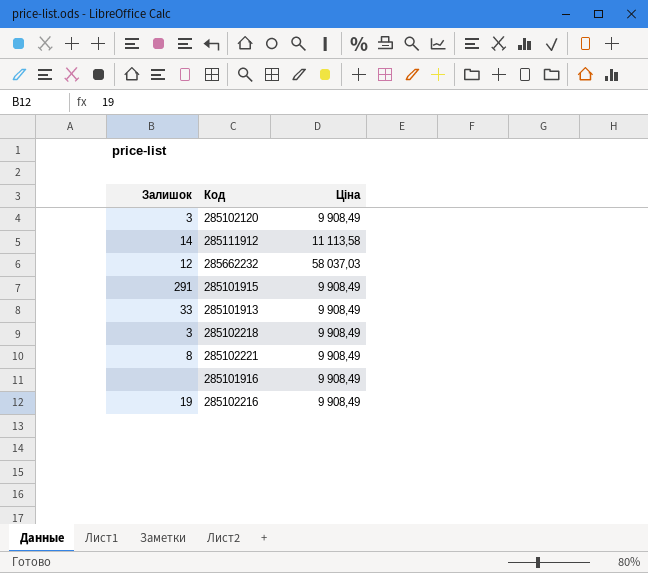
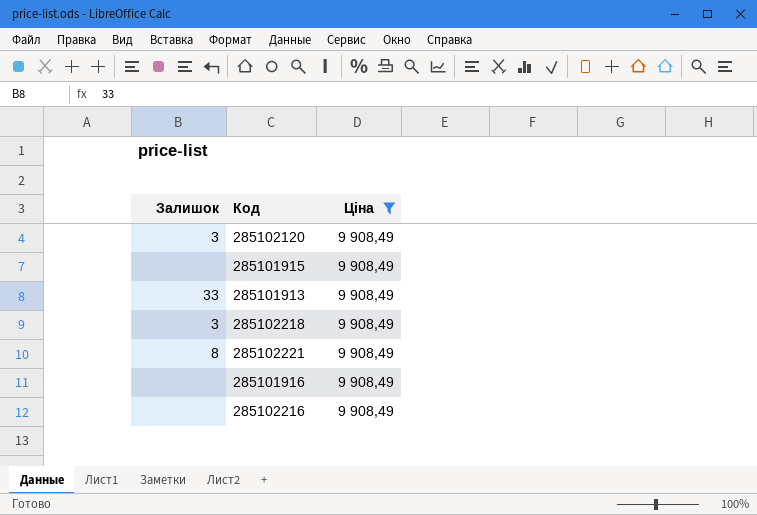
filter: none -> Ціна = 9 908,49
285101915 | Залишок: 291 -> none
285102216 | Залишок: 19 -> none

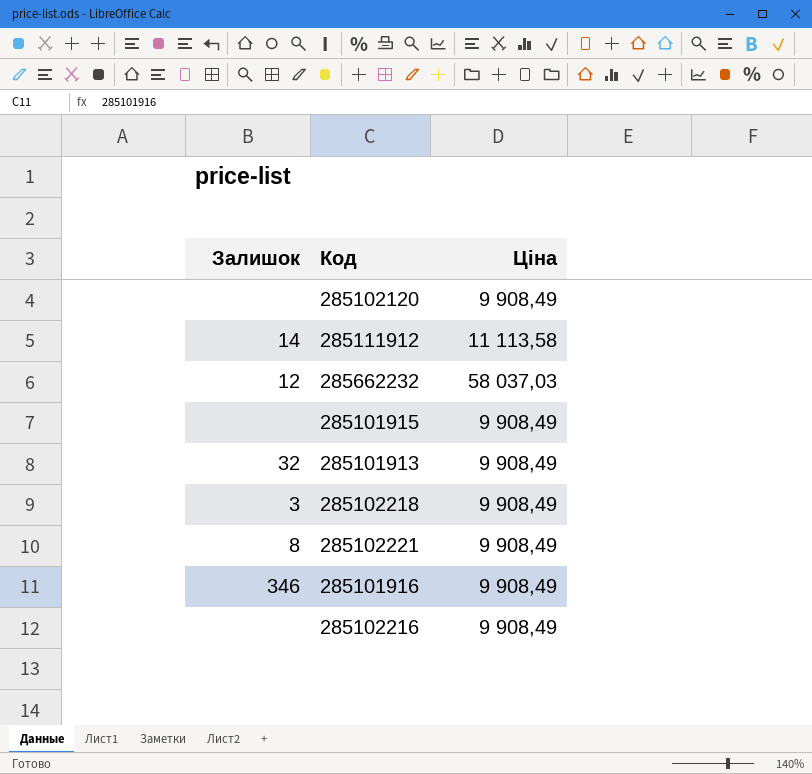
filter: Ціна = 9 908,49 -> none
285102120 | Залишок: 3 -> none
285101913 | Залишок: 33 -> 32
285101916 | Залишок: none -> 346

